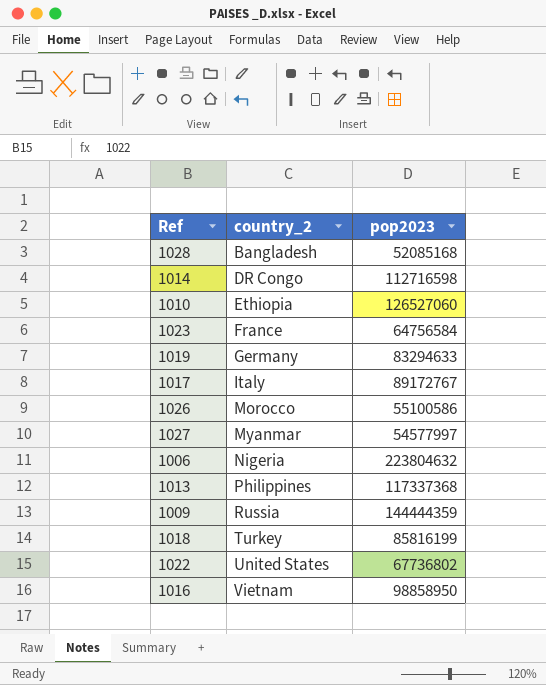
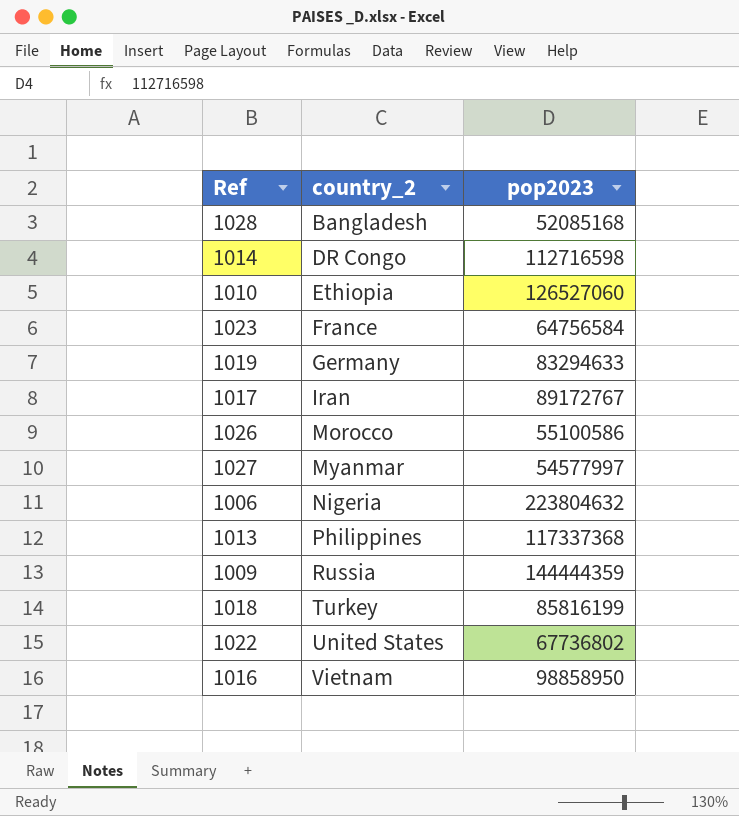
1017 | country_2: Italy -> Iran

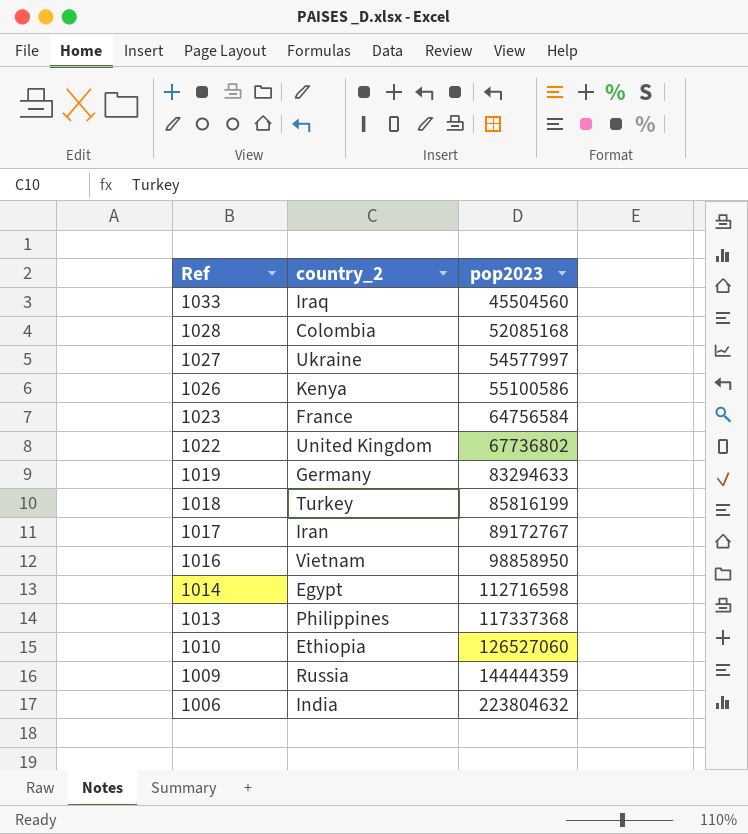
row order: country_2 ascending -> Ref descending
row 1033: none -> Iraq | 45504560
1028 | country_2: Bangladesh -> Colombia
1027 | country_2: Myanmar -> Ukraine
1026 | country_2: Morocco -> Kenya
1022 | country_2: United States -> United Kingdom
1014 | country_2: DR Congo -> Egypt
1006 | country_2: Nigeria -> India

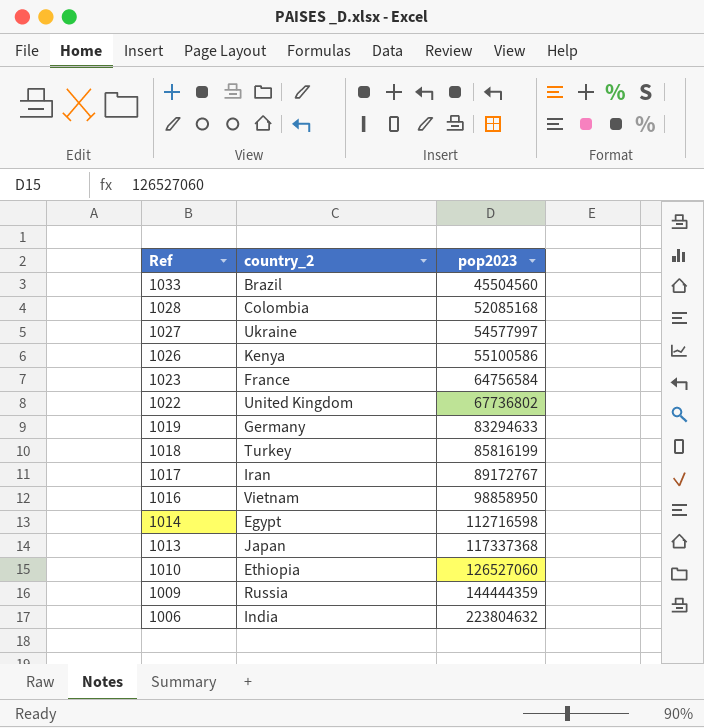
1033 | country_2: Iraq -> Brazil
1013 | country_2: Philippines -> Japan

